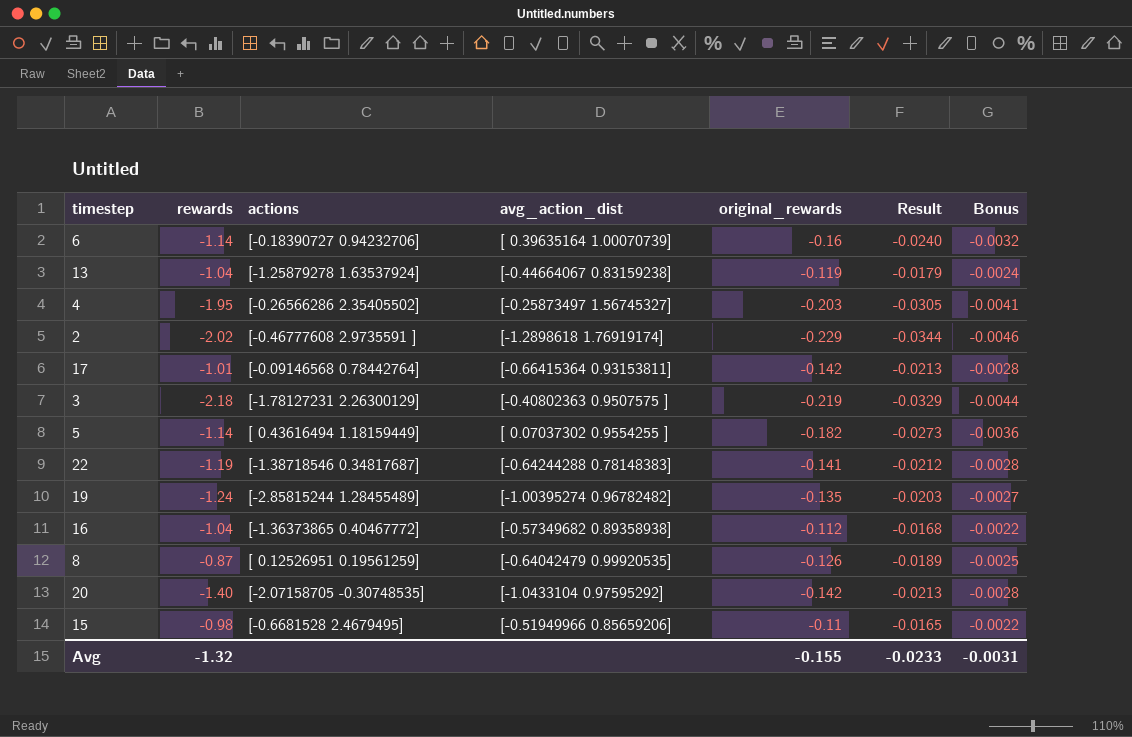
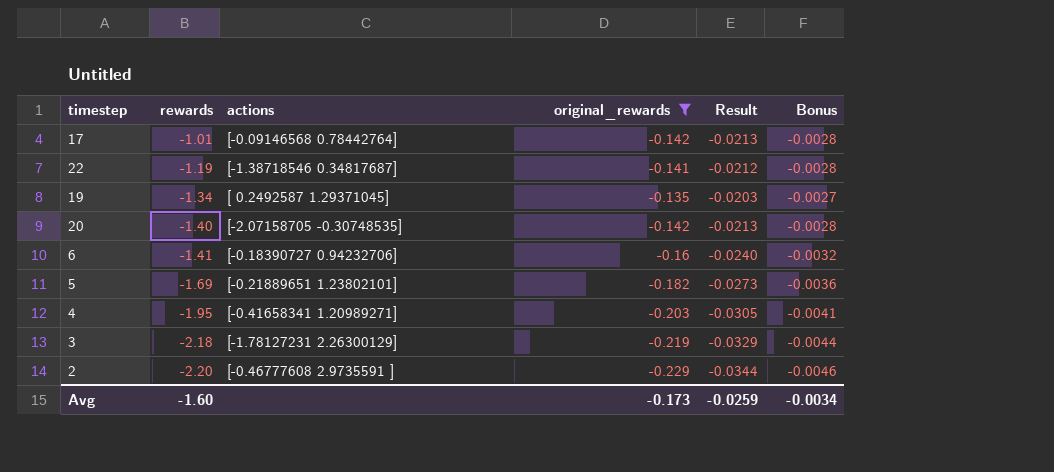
filter: none -> original_rewards <= -0.135
row order: none -> rewards descending
column avg_action_dist | position: 4 -> none
19 | rewards: -1.24 -> -1.34
19 | actions: [-2.85815244 1.28455489] -> [ 0.2492587 1.29371045]
6 | rewards: -1.14 -> -1.41
5 | rewards: -1.14 -> -1.69
5 | actions: [ 0.43616494 1.18159449] -> [-0.21889651 1.23802101]
4 | actions: [-0.26566286 2.35405502] -> [-0.41658341 1.20989271]
2 | rewards: -2.02 -> -2.20
Avg | rewards: -1.32 -> -1.60
Avg | original_rewards: -0.155 -> -0.173
Avg | Result: -0.0233 -> -0.0259
Avg | Bonus: -0.0031 -> -0.0034

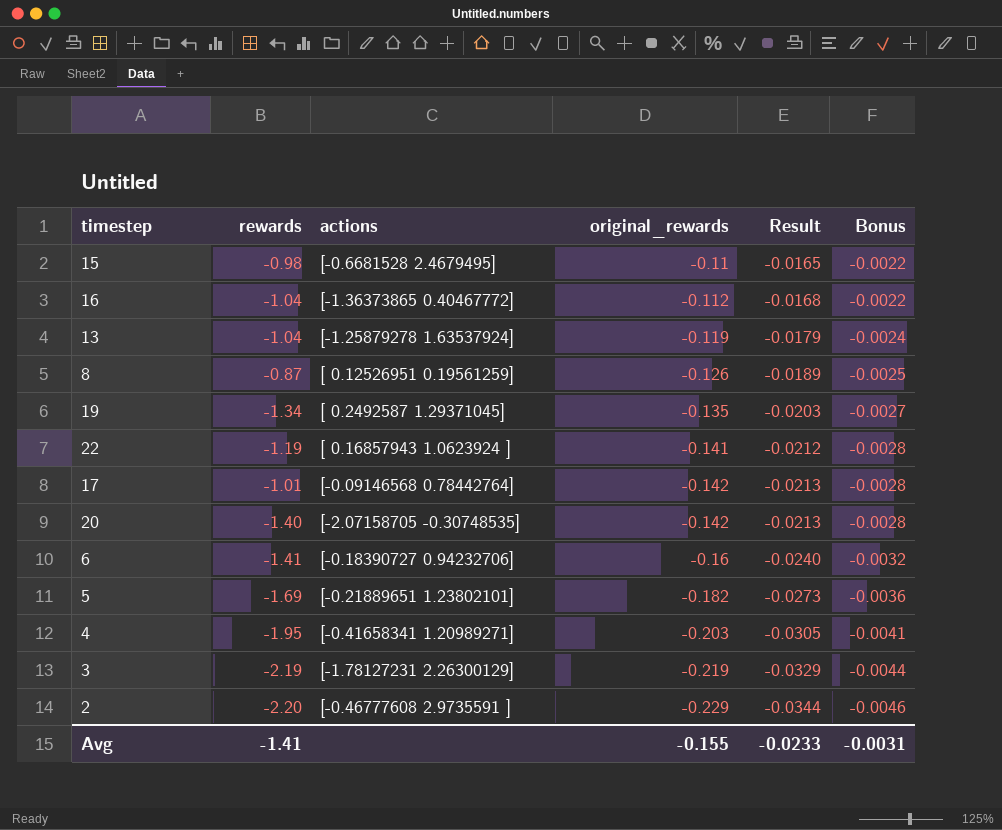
filter: original_rewards <= -0.135 -> none
row order: rewards descending -> original_rewards descending
22 | actions: [-1.38718546 0.34817687] -> [ 0.16857943 1.0623924 ]
3 | rewards: -2.18 -> -2.19
Avg | rewards: -1.60 -> -1.41
Avg | original_rewards: -0.173 -> -0.155
Avg | Result: -0.0259 -> -0.0233
Avg | Bonus: -0.0034 -> -0.0031

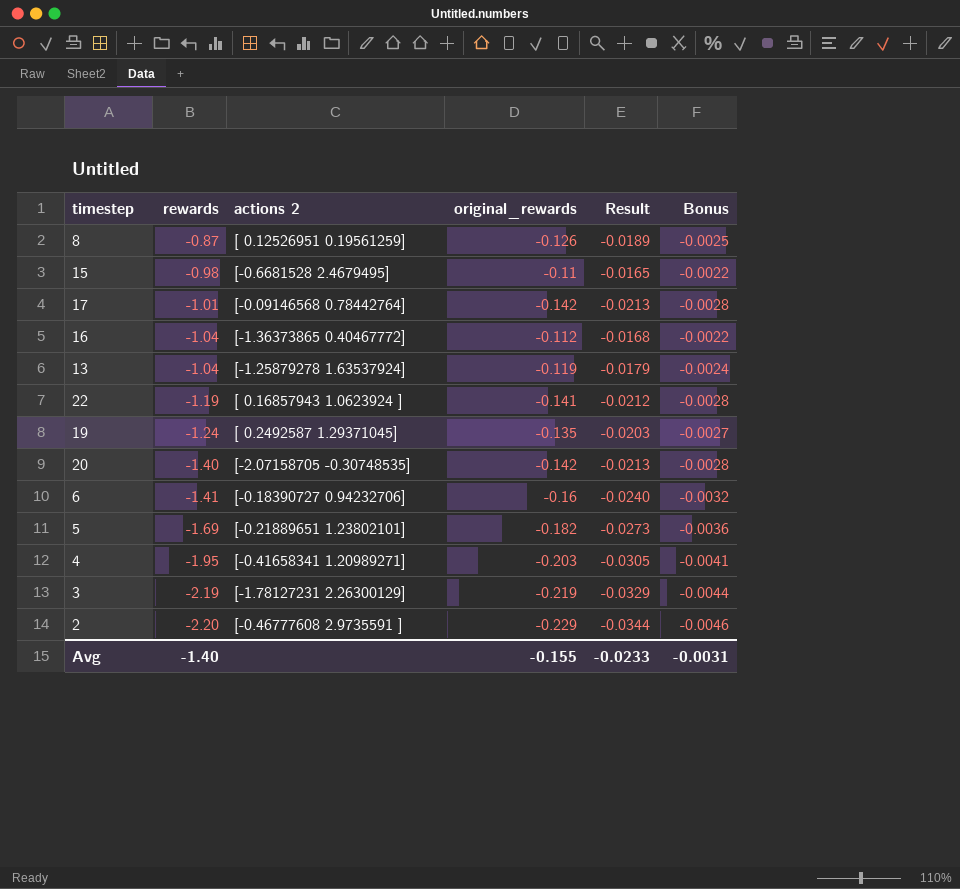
row order: original_rewards descending -> rewards descending
column name: actions -> actions 2
19 | rewards: -1.34 -> -1.24
Avg | rewards: -1.41 -> -1.40

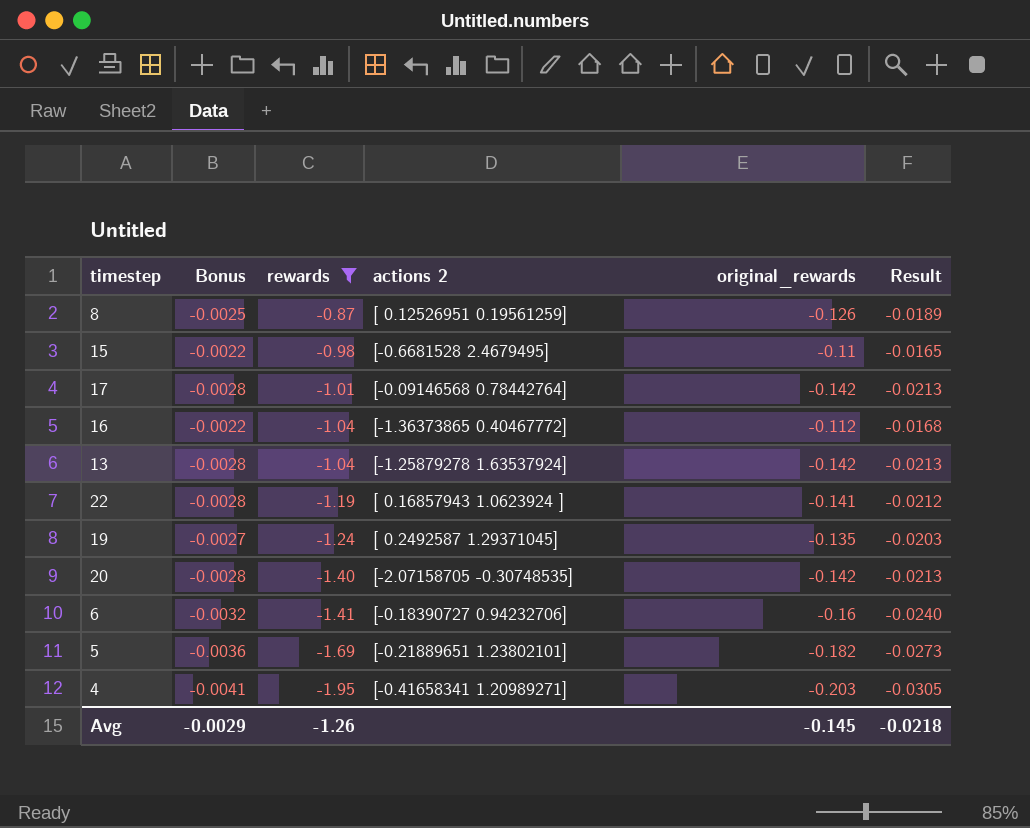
filter: none -> rewards >= -1.95
column Bonus | position: 6 -> 2
13 | Bonus: -0.0024 -> -0.0028
13 | original_rewards: -0.119 -> -0.142
13 | Result: -0.0179 -> -0.0213
Avg | Bonus: -0.0031 -> -0.0029
Avg | rewards: -1.40 -> -1.26
Avg | original_rewards: -0.155 -> -0.145
Avg | Result: -0.0233 -> -0.0218

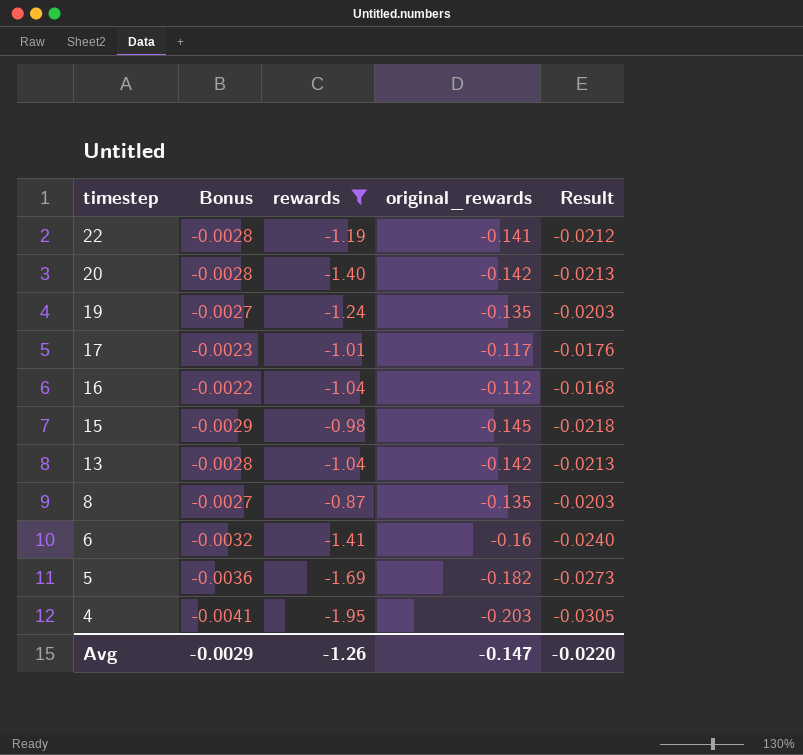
row order: rewards descending -> timestep descending
column actions 2 | position: 4 -> none
17 | Bonus: -0.0028 -> -0.0023
17 | original_rewards: -0.142 -> -0.117
17 | Result: -0.0213 -> -0.0176
15 | Bonus: -0.0022 -> -0.0029
15 | original_rewards: -0.11 -> -0.145
15 | Result: -0.0165 -> -0.0218
8 | Bonus: -0.0025 -> -0.0027
8 | original_rewards: -0.126 -> -0.135
8 | Result: -0.0189 -> -0.0203
Avg | original_rewards: -0.145 -> -0.147
Avg | Result: -0.0218 -> -0.0220

